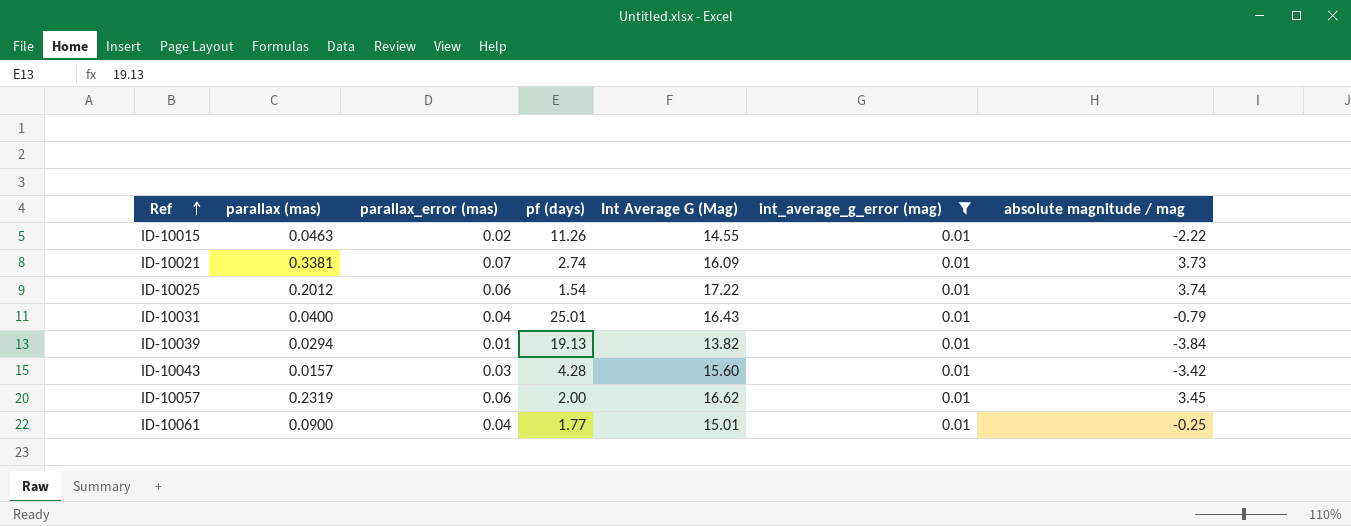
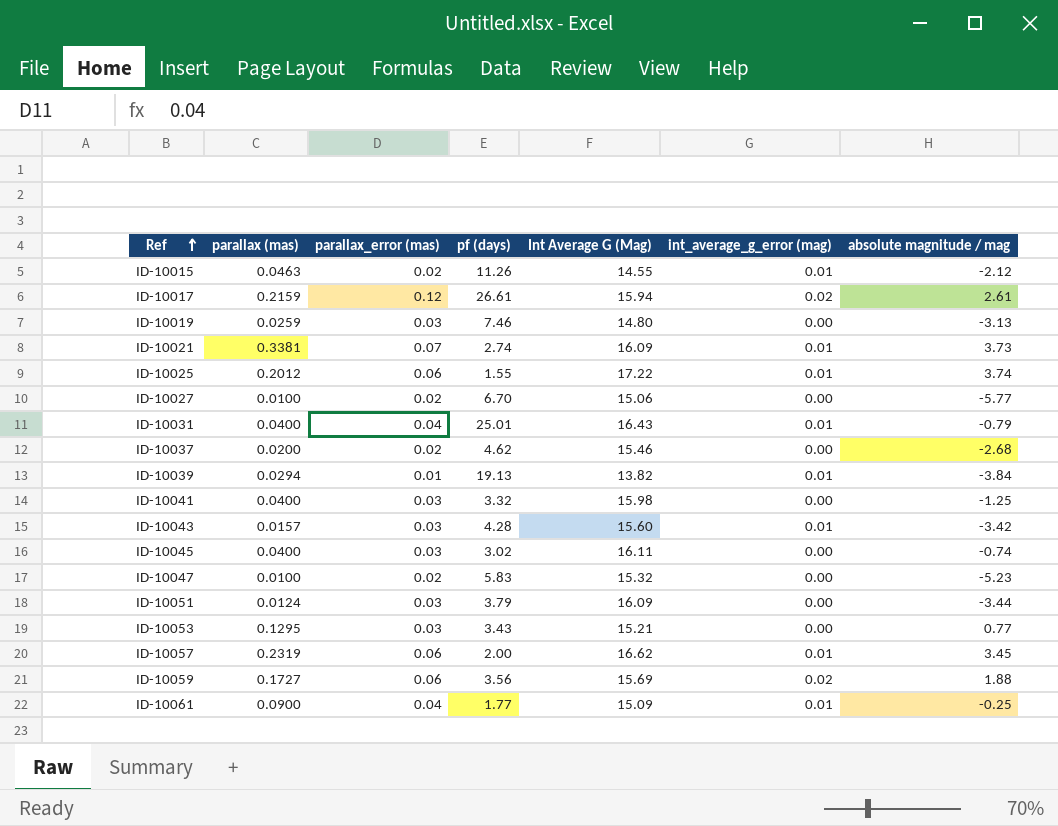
filter: int_average_g_error (mag) = 0.01 -> none
ID-10015 | absolute magnitude / mag: -2.22 -> -2.12
ID-10025 | pf (days): 1.54 -> 1.55
ID-10061 | Int Average G (Mag): 15.01 -> 15.09

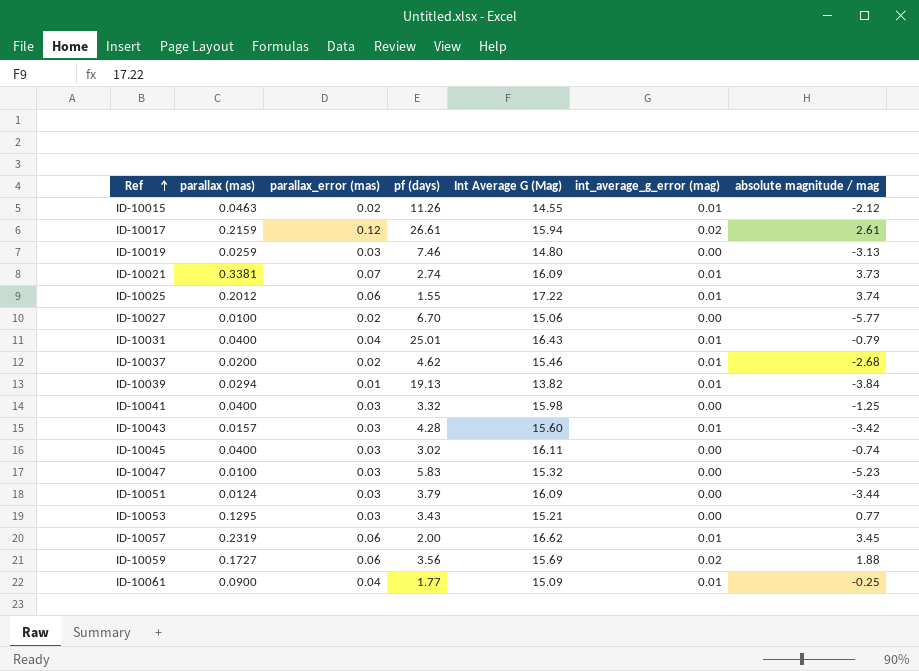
ID-10037 | int_average_g_error (mag): 0.00 -> 0.01
ID-10047 | parallax_error (mas): 0.02 -> 0.03

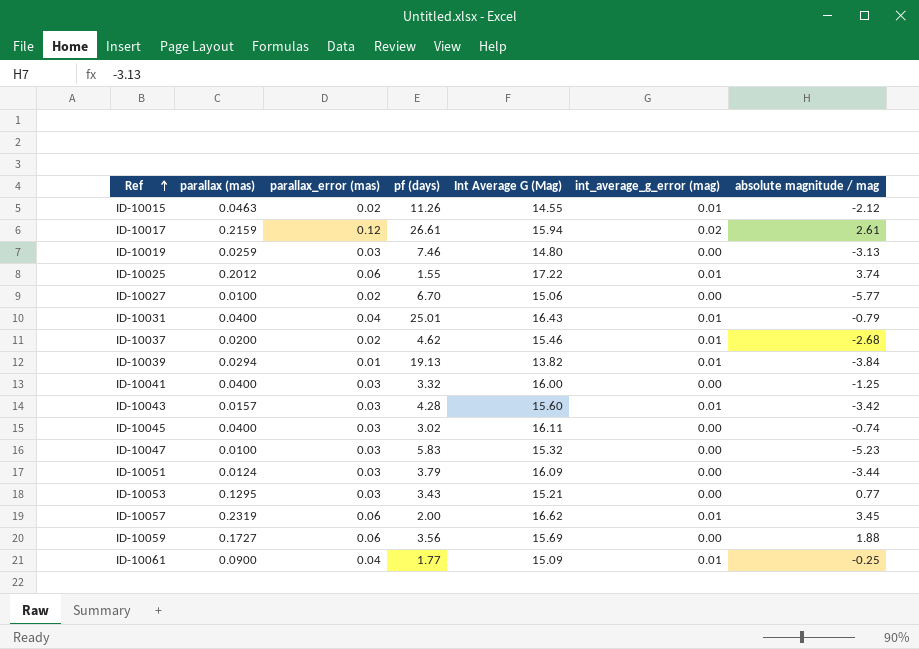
row ID-10021: 0.3381 | 0.07 | 2.74 | 16.09 | 0.01 | 3.73 -> none
ID-10041 | Int Average G (Mag): 15.98 -> 16.00
ID-10059 | int_average_g_error (mag): 0.02 -> 0.00

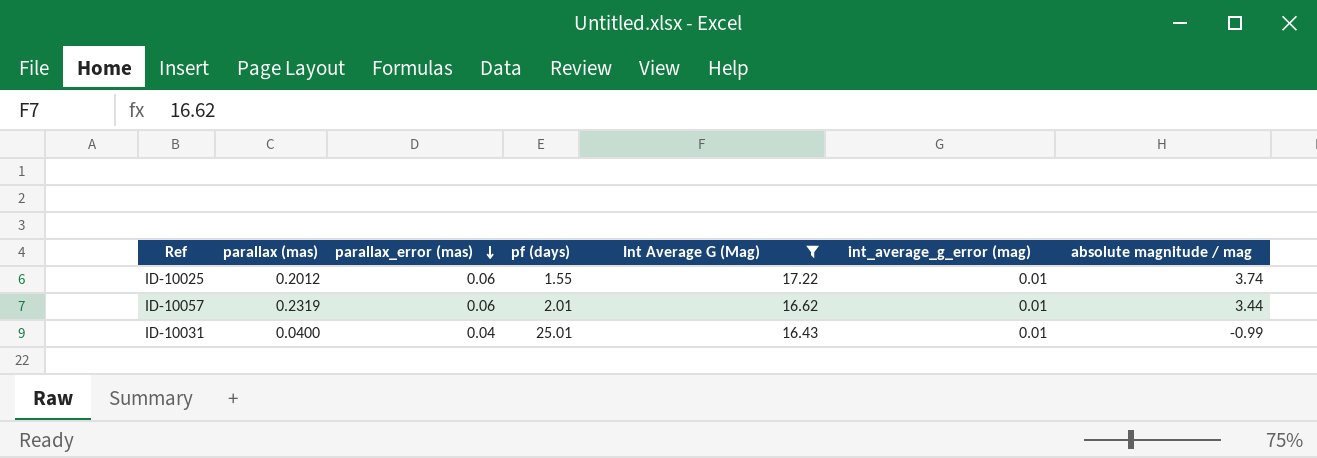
filter: none -> Int Average G (Mag) >= 16.43
row order: Ref ascending -> parallax_error (mas) descending
ID-10057 | pf (days): 2.00 -> 2.01
ID-10057 | absolute magnitude / mag: 3.45 -> 3.44
ID-10031 | absolute magnitude / mag: -0.79 -> -0.99

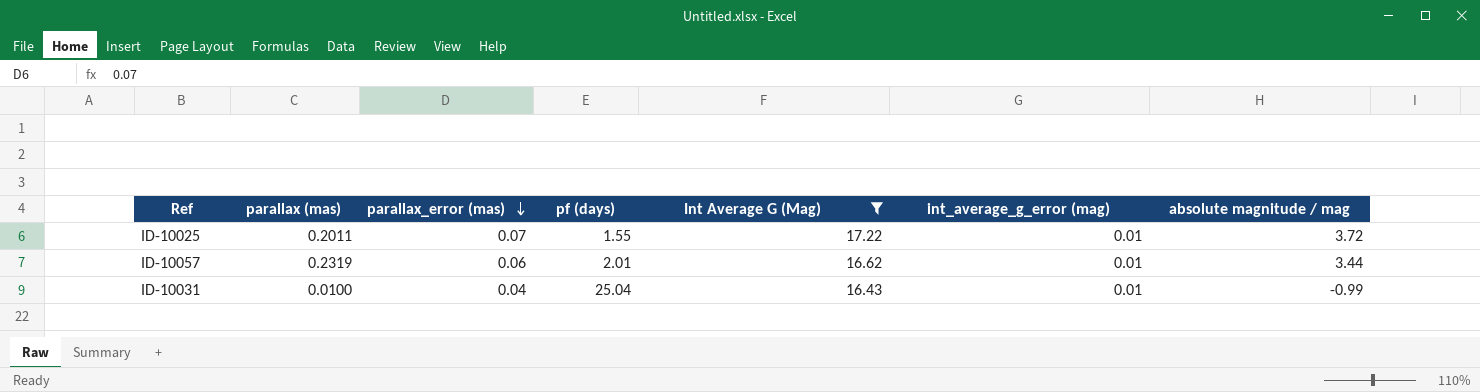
ID-10025 | parallax (mas): 0.2012 -> 0.2011
ID-10025 | parallax_error (mas): 0.06 -> 0.07
ID-10025 | absolute magnitude / mag: 3.74 -> 3.72
ID-10031 | parallax (mas): 0.0400 -> 0.0100
ID-10031 | pf (days): 25.01 -> 25.04

